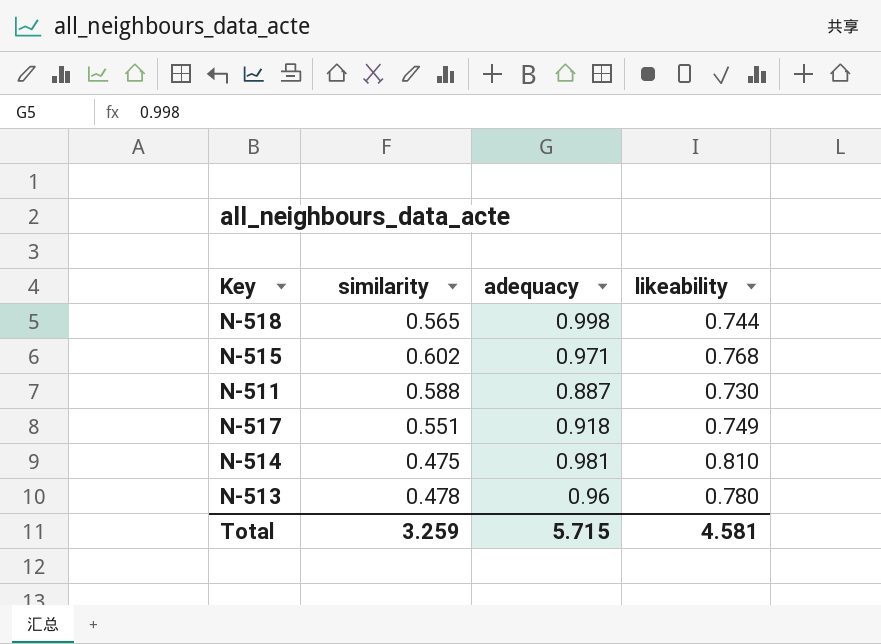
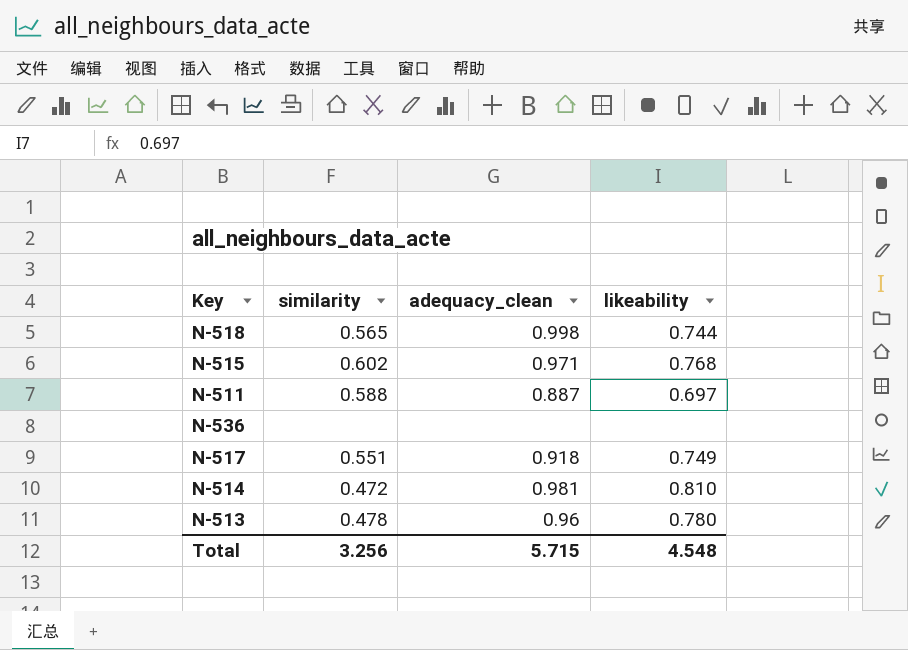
column name: adequacy -> adequacy_clean
N-511 | likeability: 0.730 -> 0.697
row N-536: none -> none | none | none
N-514 | similarity: 0.475 -> 0.472
Total | similarity: 3.259 -> 3.256
Total | likeability: 4.581 -> 4.548

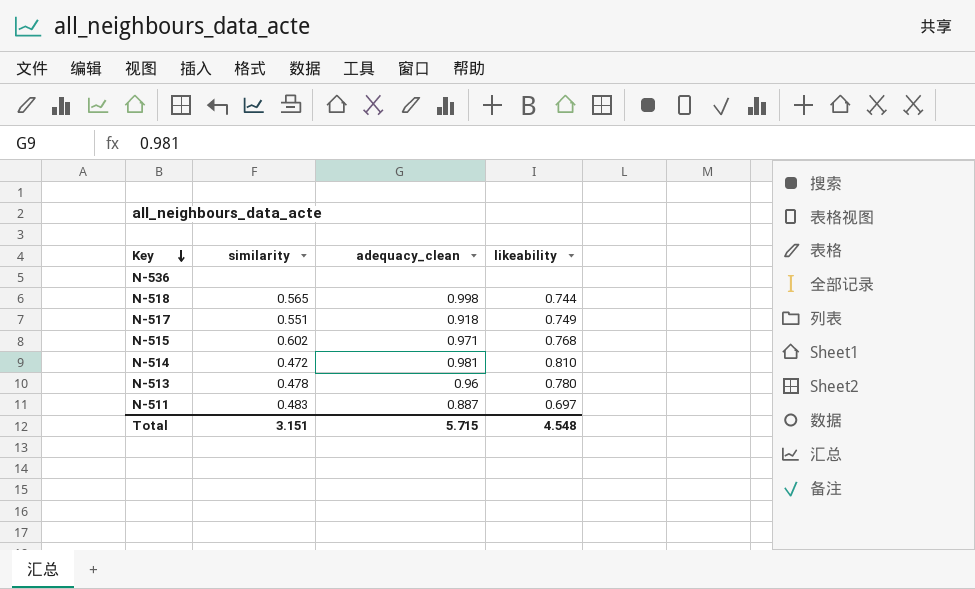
row order: none -> Key descending
N-511 | similarity: 0.588 -> 0.483
Total | similarity: 3.256 -> 3.151

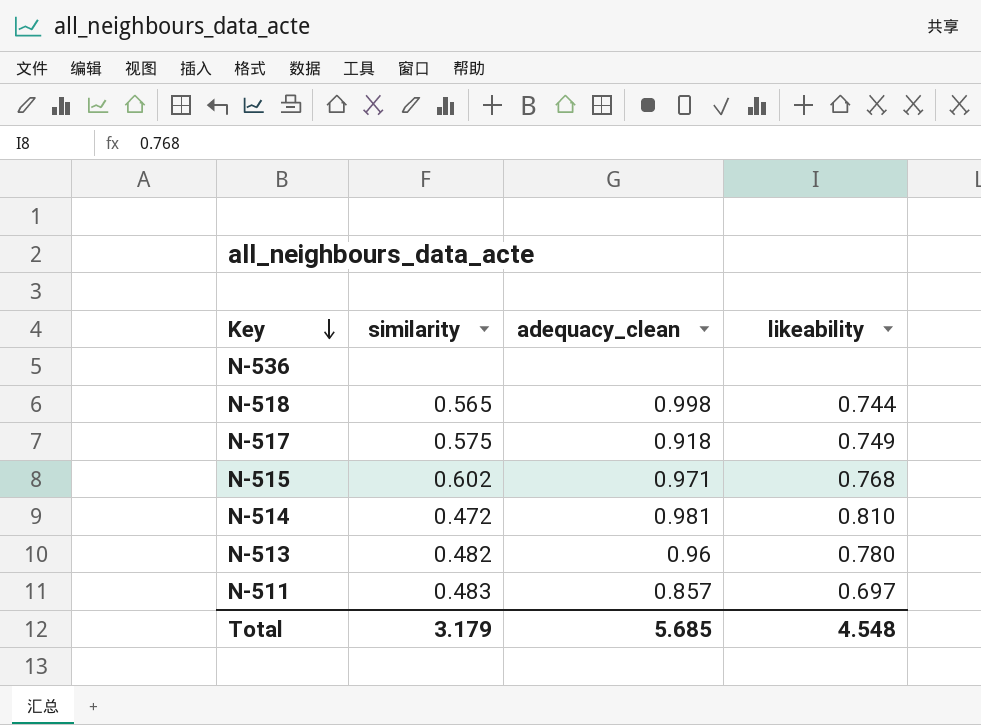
N-517 | similarity: 0.551 -> 0.575
N-513 | similarity: 0.478 -> 0.482
N-511 | adequacy_clean: 0.887 -> 0.857
Total | similarity: 3.151 -> 3.179
Total | adequacy_clean: 5.715 -> 5.685

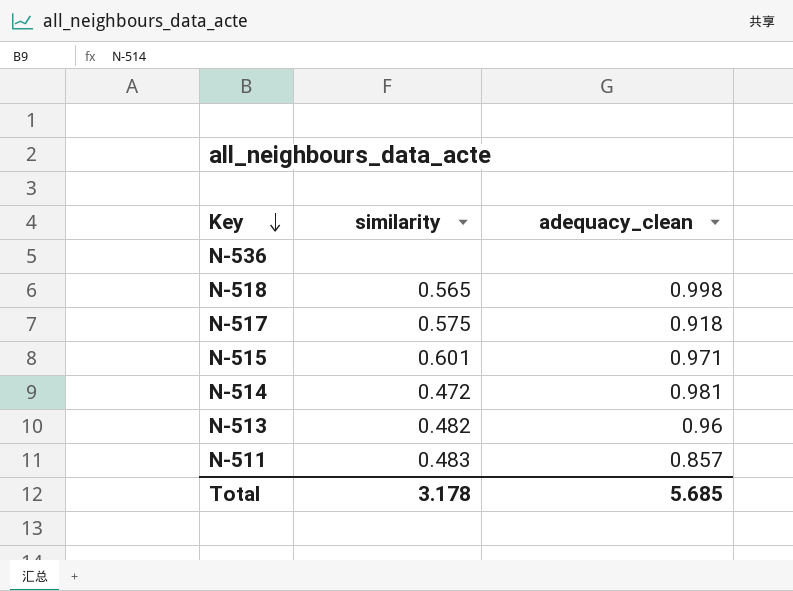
column likeability | position: 4 -> none
N-515 | similarity: 0.602 -> 0.601
Total | similarity: 3.179 -> 3.178

